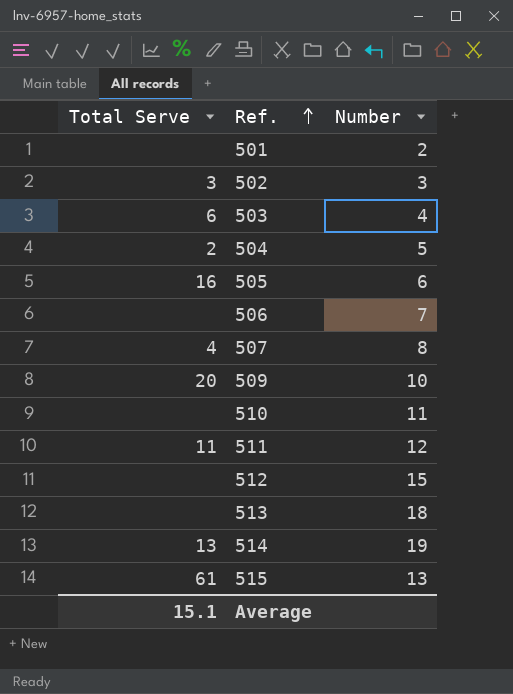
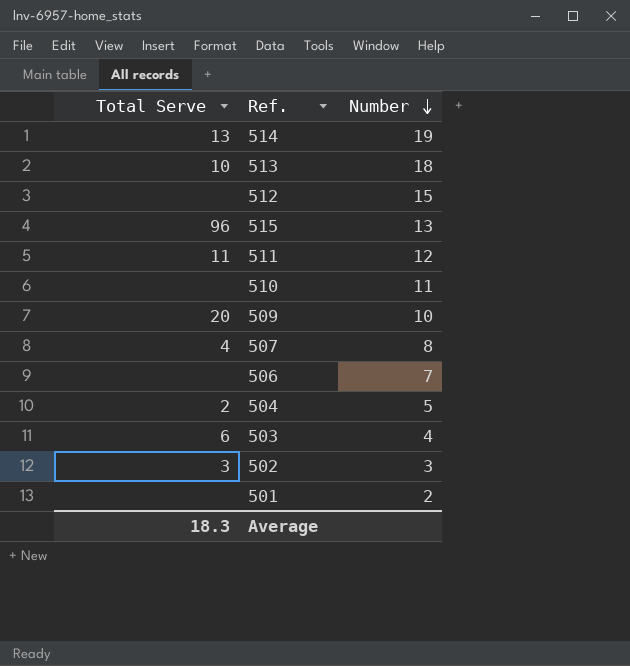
row order: Ref. ascending -> Number descending
row 505: 16 | 6 -> none
513 | Total Serve: none -> 10
515 | Total Serve: 61 -> 96
Average | Total Serve: 15.1 -> 18.3

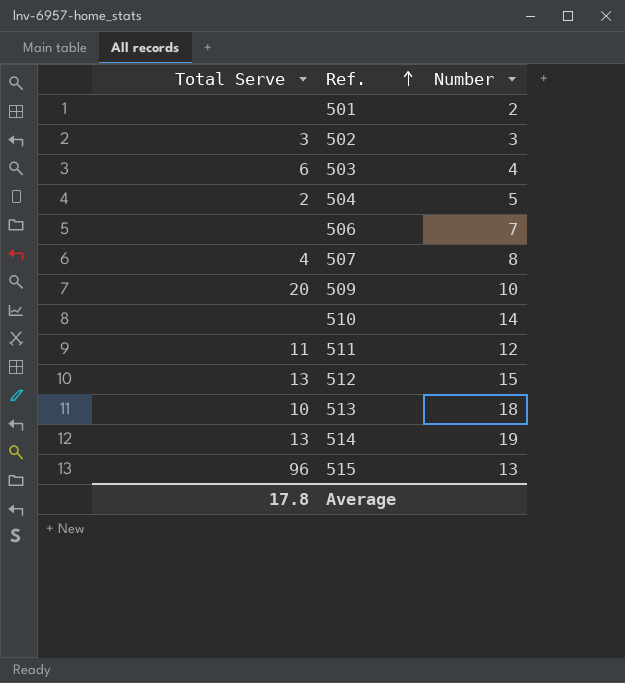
row order: Number descending -> Ref. ascending
510 | Number: 11 -> 14
512 | Total Serve: none -> 13
Average | Total Serve: 18.3 -> 17.8

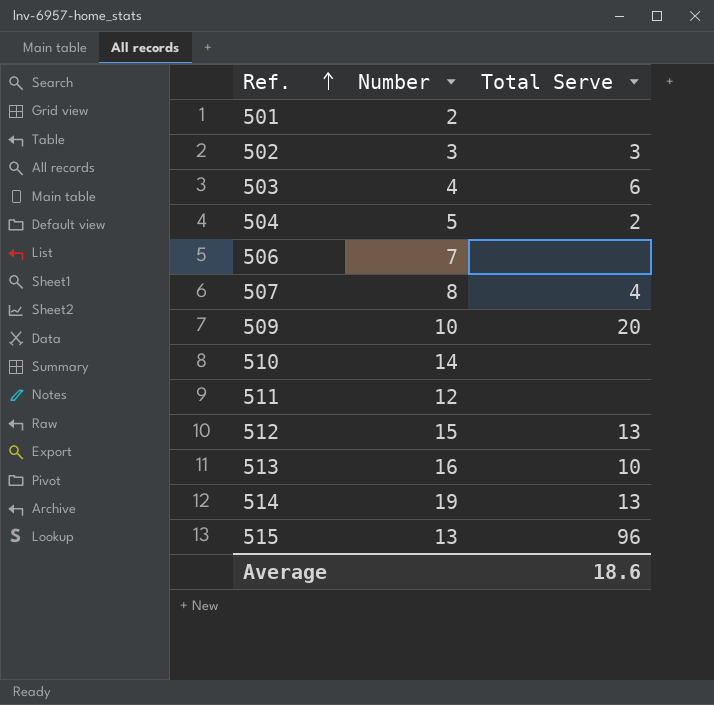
column Total Serve | position: 1 -> 3
511 | Total Serve: 11 -> none
513 | Number: 18 -> 16
Average | Total Serve: 17.8 -> 18.6

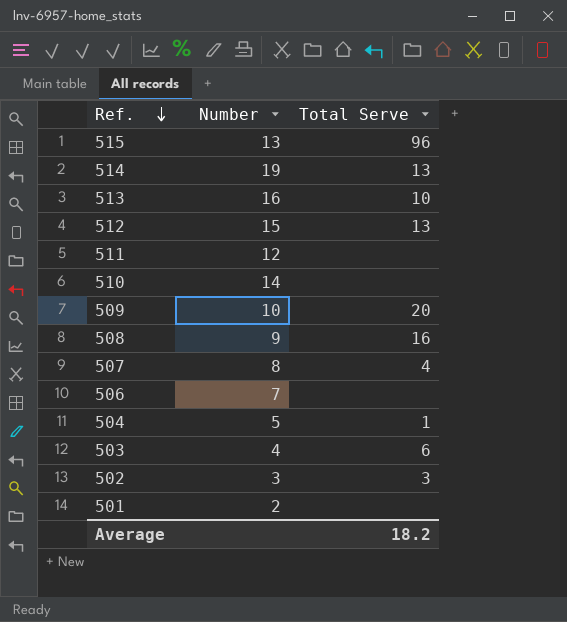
row order: Ref. ascending -> Ref. descending
row 508: none -> 9 | 16
504 | Total Serve: 2 -> 1
Average | Total Serve: 18.6 -> 18.2

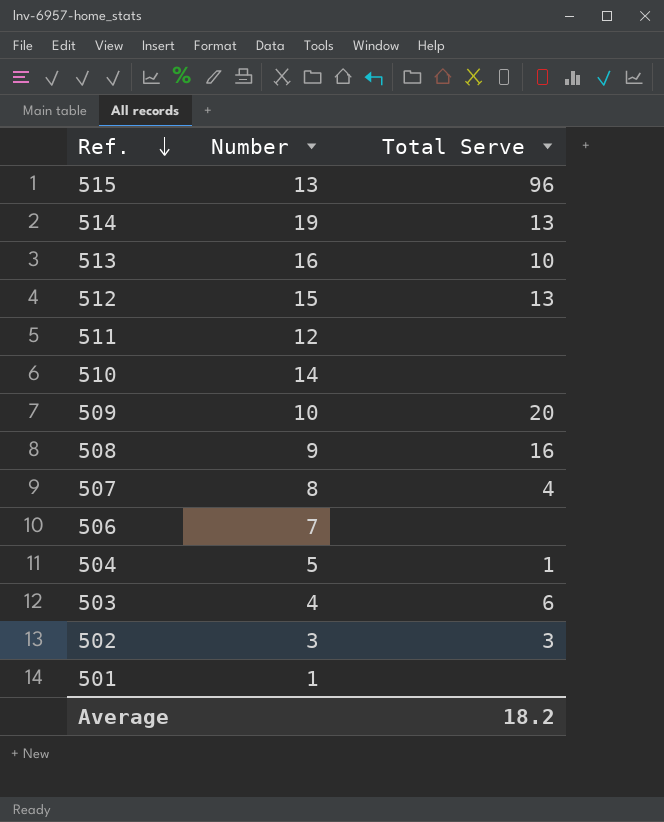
501 | Number: 2 -> 1

